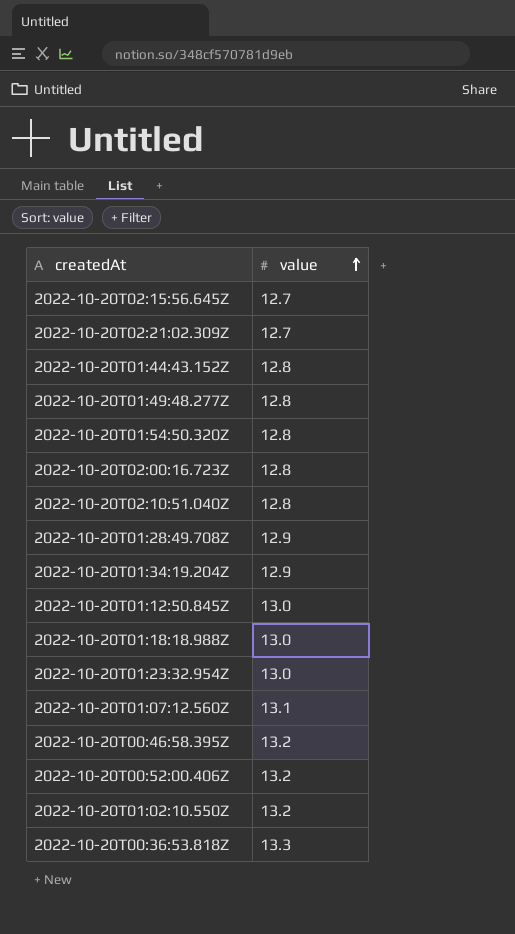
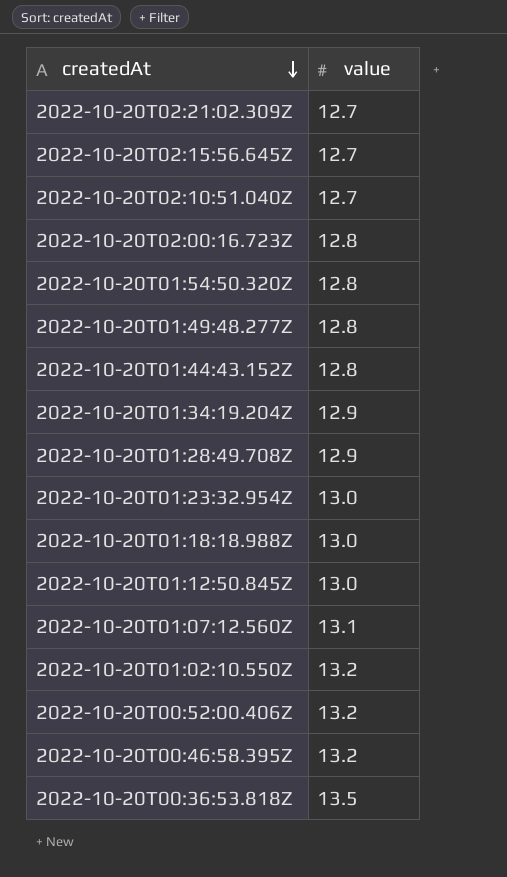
row order: value ascending -> createdAt descending
2022-10-20T02:10:51.040Z | value: 12.8 -> 12.7
2022-10-20T00:36:53.818Z | value: 13.3 -> 13.5

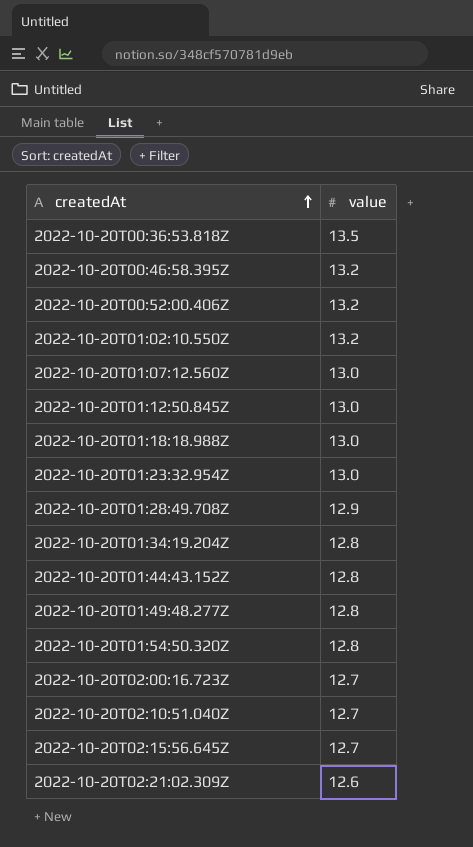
row order: createdAt descending -> createdAt ascending
2022-10-20T01:07:12.560Z | value: 13.1 -> 13.0
2022-10-20T01:34:19.204Z | value: 12.9 -> 12.8
2022-10-20T02:00:16.723Z | value: 12.8 -> 12.7
2022-10-20T02:21:02.309Z | value: 12.7 -> 12.6

